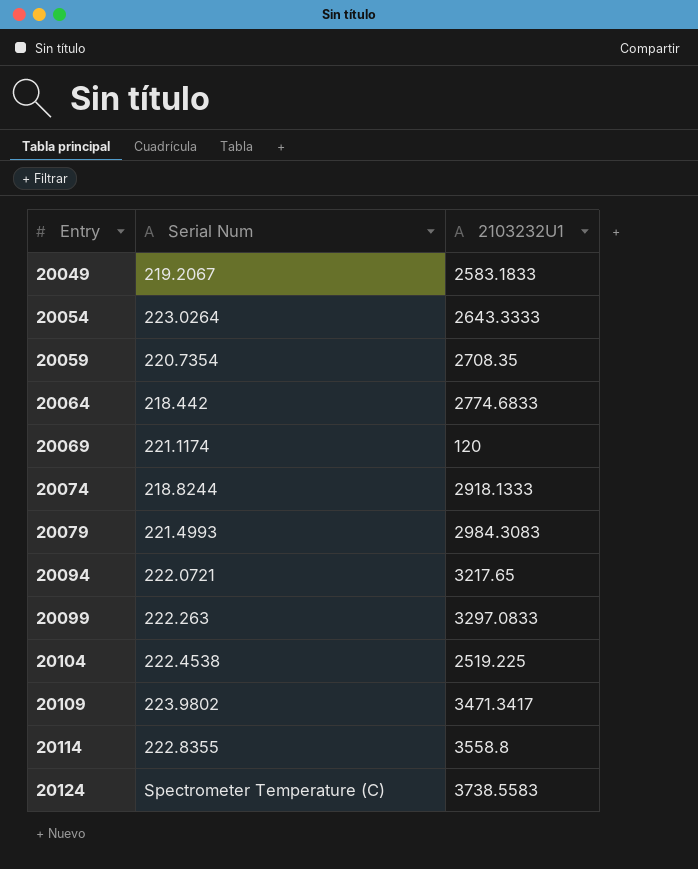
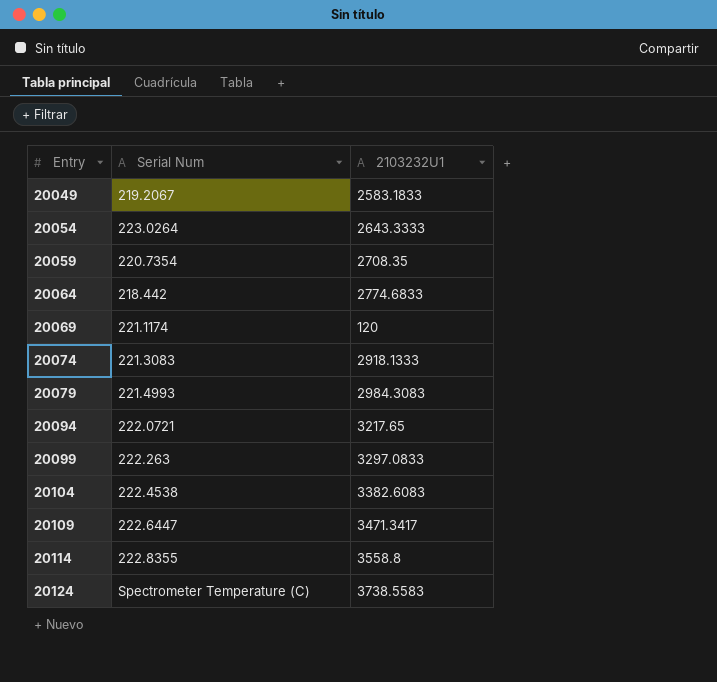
20074 | Serial Num: 218.8244 -> 221.3083
20104 | 2103232U1: 2519.225 -> 3382.6083
20109 | Serial Num: 223.9802 -> 222.6447

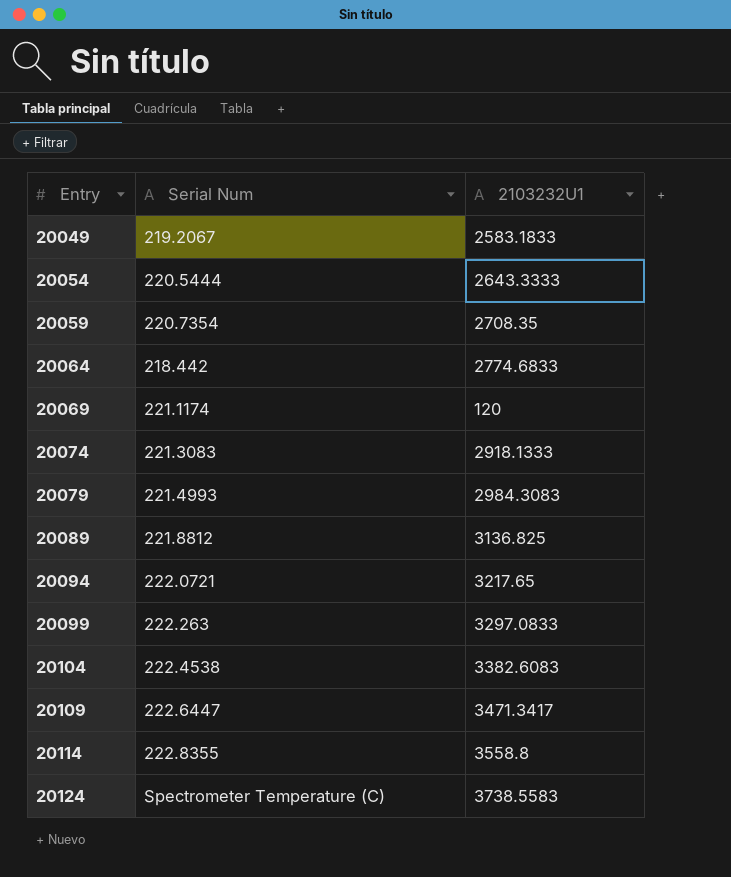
20054 | Serial Num: 223.0264 -> 220.5444
row 20089: none -> 221.8812 | 3136.825

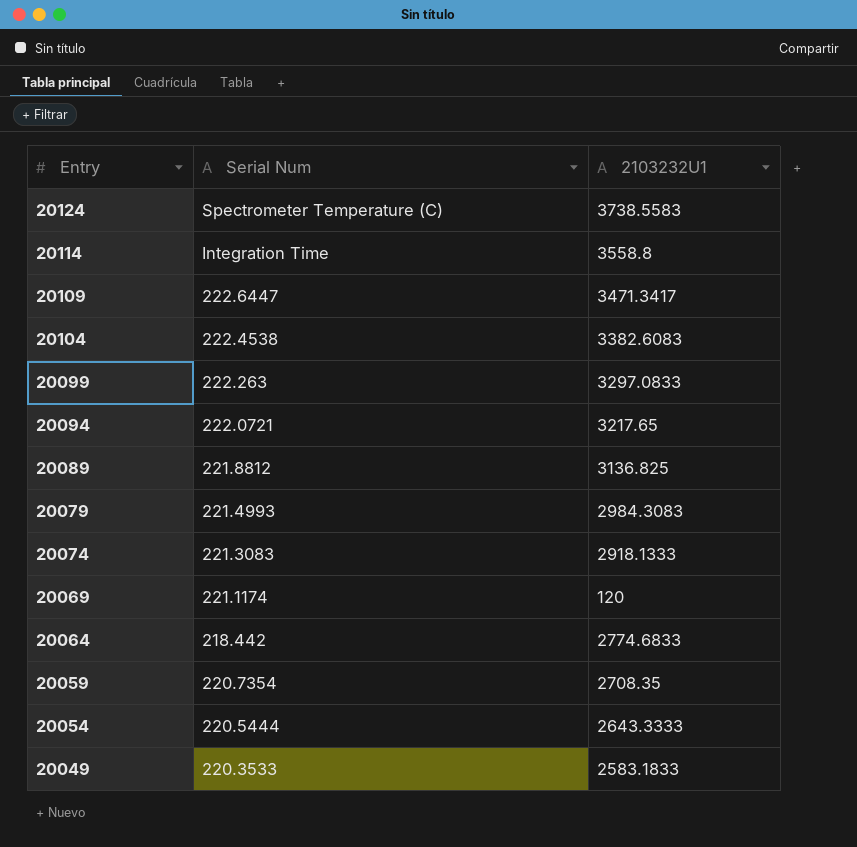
row order: Entry ascending -> Entry descending
20114 | Serial Num: 222.8355 -> Integration Time
20049 | Serial Num: 219.2067 -> 220.3533

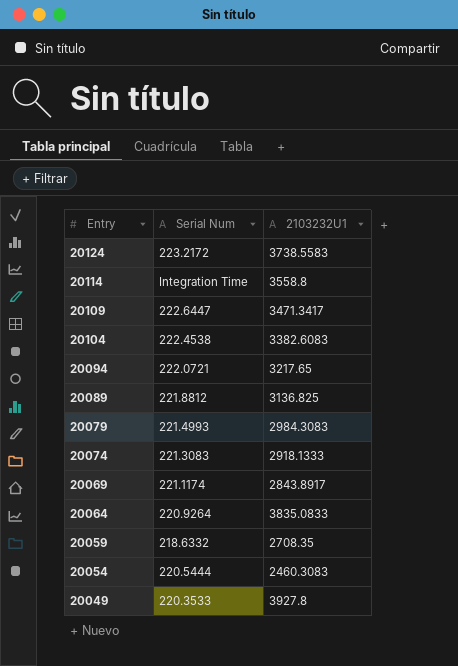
row 20099: 222.263 | 3297.0833 -> none
20124 | Serial Num: Spectrometer Temperature (C) -> 223.2172
20069 | 2103232U1: 120 -> 2843.8917
20064 | Serial Num: 218.442 -> 220.9264
20064 | 2103232U1: 2774.6833 -> 3835.0833
20059 | Serial Num: 220.7354 -> 218.6332
20054 | 2103232U1: 2643.3333 -> 2460.3083
20049 | 2103232U1: 2583.1833 -> 3927.8

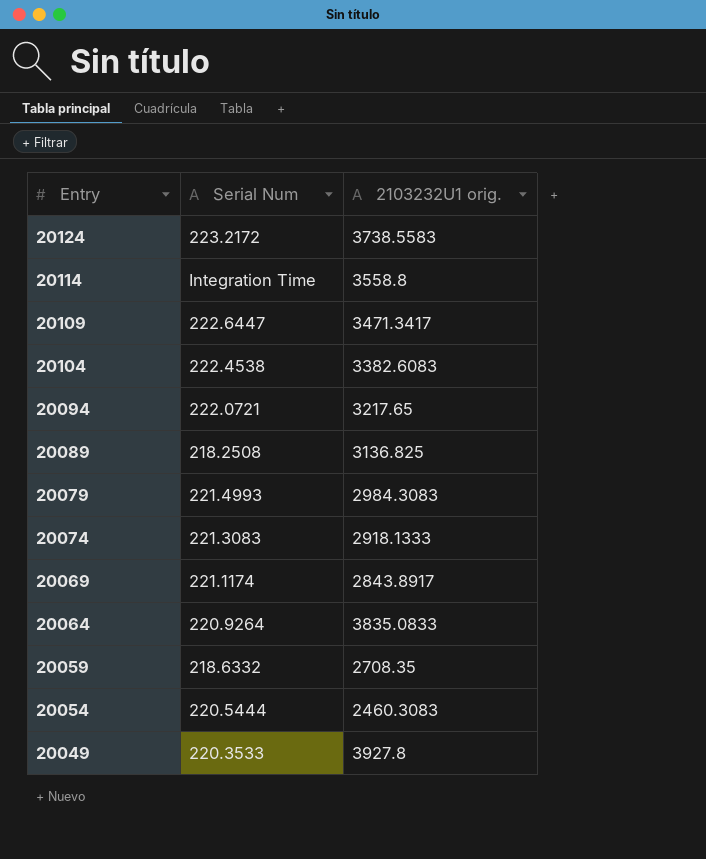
column name: 2103232U1 -> 2103232U1 orig.
20089 | Serial Num: 221.8812 -> 218.2508

